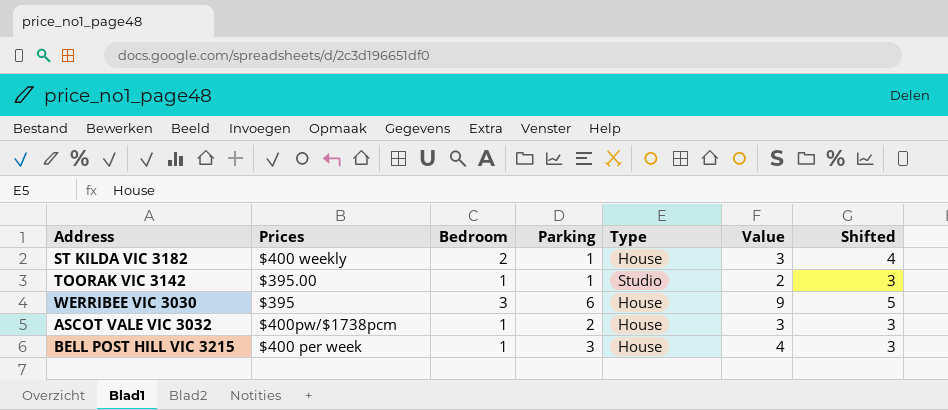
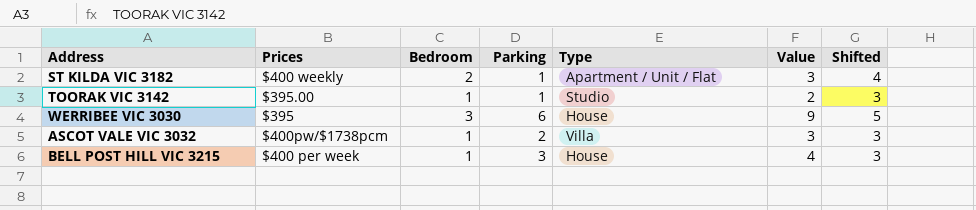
ST KILDA VIC 3182 | Type: House -> Apartment / Unit / Flat
ASCOT VALE VIC 3032 | Type: House -> Villa

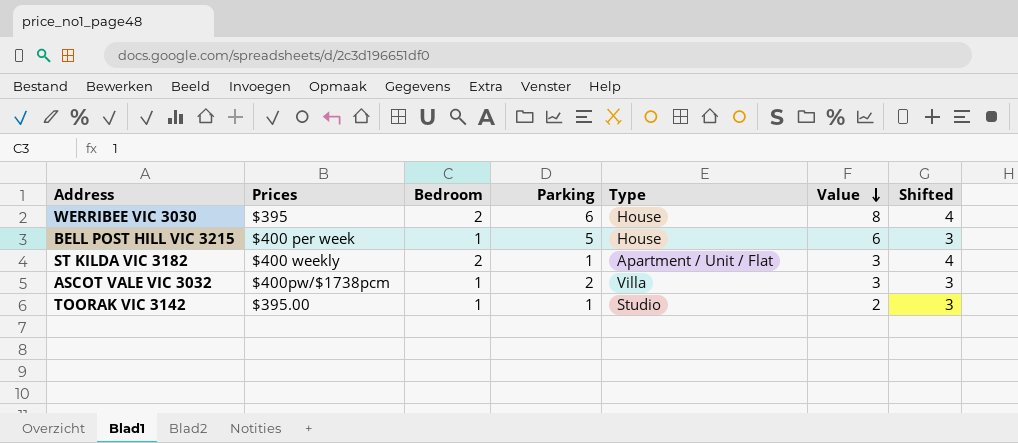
row order: none -> Value descending
WERRIBEE VIC 3030 | Bedroom: 3 -> 2
WERRIBEE VIC 3030 | Value: 9 -> 8
WERRIBEE VIC 3030 | Shifted: 5 -> 4
BELL POST HILL VIC 3215 | Parking: 3 -> 5
BELL POST HILL VIC 3215 | Value: 4 -> 6

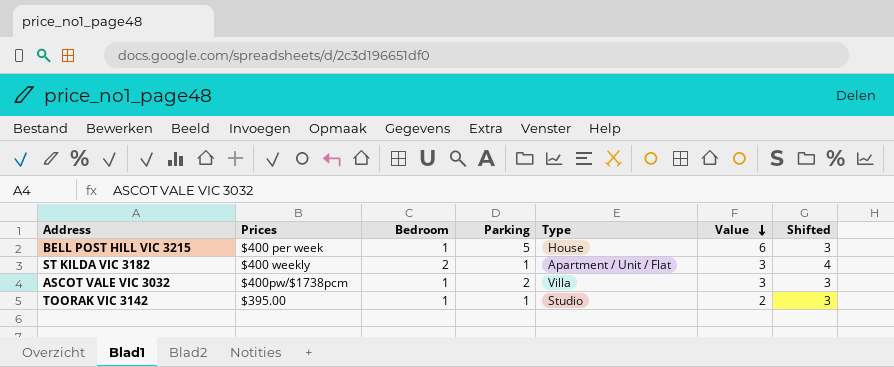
row WERRIBEE VIC 3030: $395 | 2 | 6 | House | 8 | 4 -> none

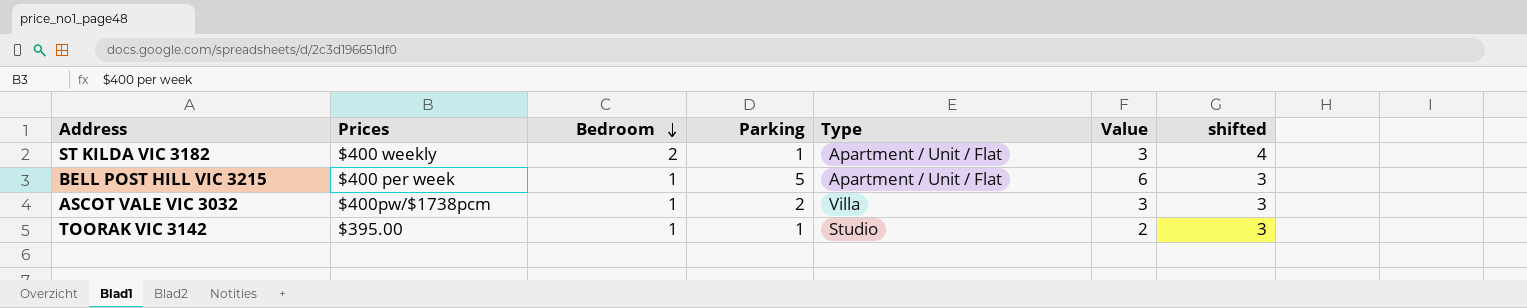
row order: Value descending -> Bedroom descending
column name: Shifted -> shifted
BELL POST HILL VIC 3215 | Type: House -> Apartment / Unit / Flat

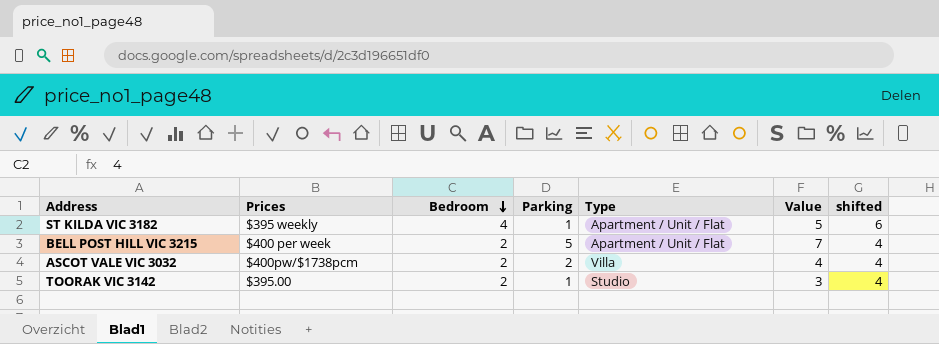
ST KILDA VIC 3182 | Prices: $400 weekly -> $395 weekly
ST KILDA VIC 3182 | Bedroom: 2 -> 4
ST KILDA VIC 3182 | Value: 3 -> 5
ST KILDA VIC 3182 | shifted: 4 -> 6
BELL POST HILL VIC 3215 | Bedroom: 1 -> 2
BELL POST HILL VIC 3215 | Value: 6 -> 7
BELL POST HILL VIC 3215 | shifted: 3 -> 4
ASCOT VALE VIC 3032 | Bedroom: 1 -> 2
ASCOT VALE VIC 3032 | Value: 3 -> 4
ASCOT VALE VIC 3032 | shifted: 3 -> 4
TOORAK VIC 3142 | Bedroom: 1 -> 2
TOORAK VIC 3142 | Value: 2 -> 3
TOORAK VIC 3142 | shifted: 3 -> 4

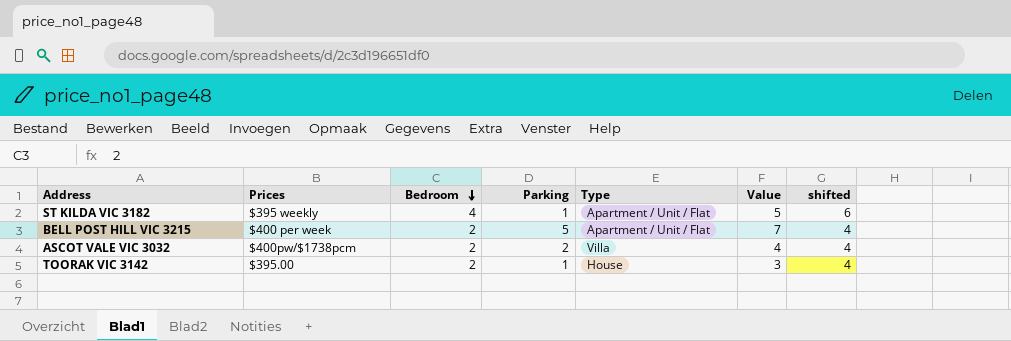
TOORAK VIC 3142 | Type: Studio -> House

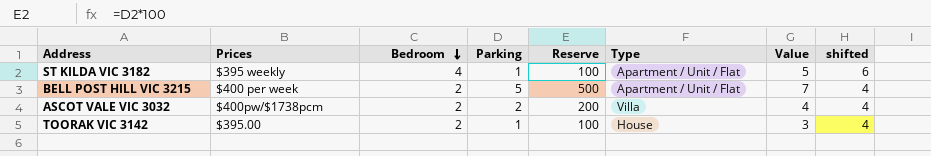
column Reserve | formula: none -> [Parking] * 100

